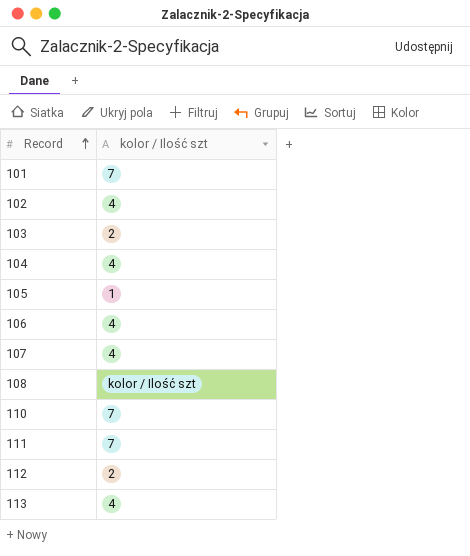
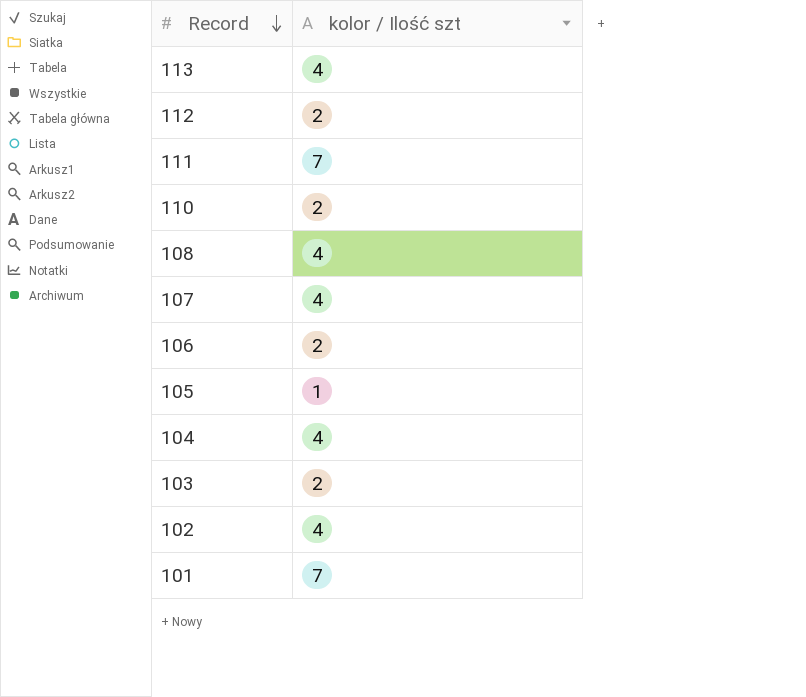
row order: Record ascending -> Record descending
110 | kolor / Ilość szt: 7 -> 2
108 | kolor / Ilość szt: kolor / Ilość szt -> 4
106 | kolor / Ilość szt: 4 -> 2

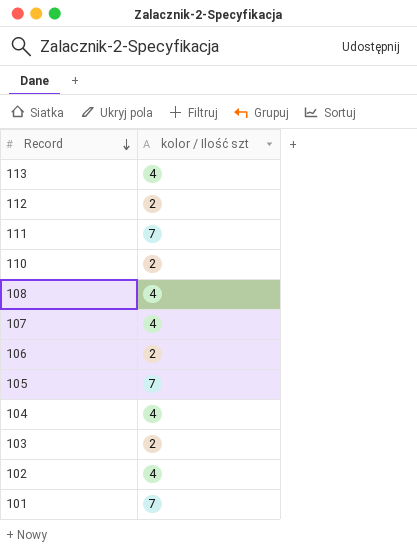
105 | kolor / Ilość szt: 1 -> 7

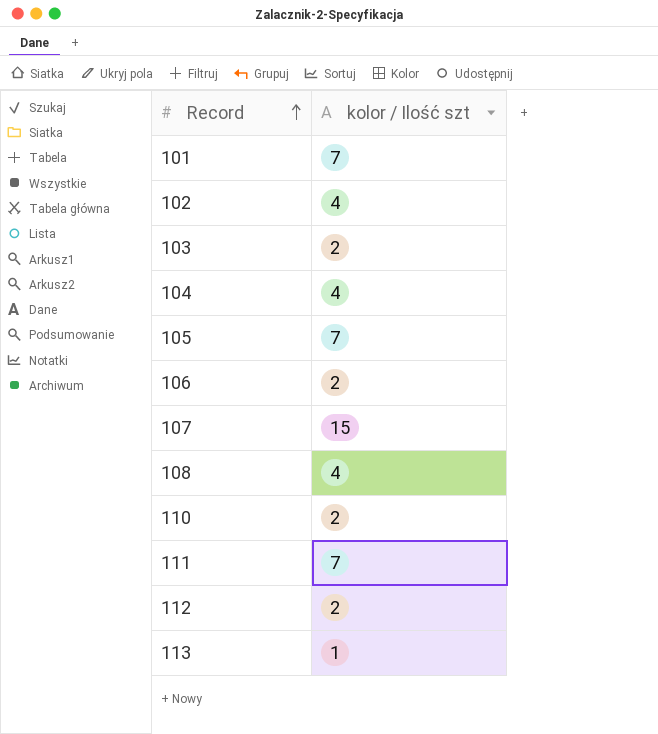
row order: Record descending -> Record ascending
107 | kolor / Ilość szt: 4 -> 15
113 | kolor / Ilość szt: 4 -> 1

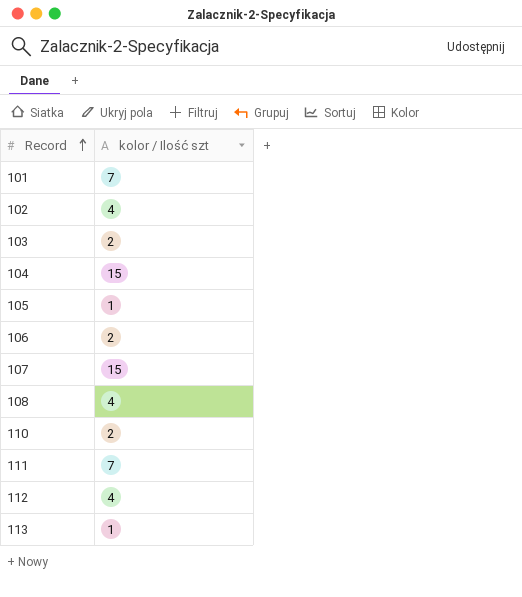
104 | kolor / Ilość szt: 4 -> 15
105 | kolor / Ilość szt: 7 -> 1
112 | kolor / Ilość szt: 2 -> 4

